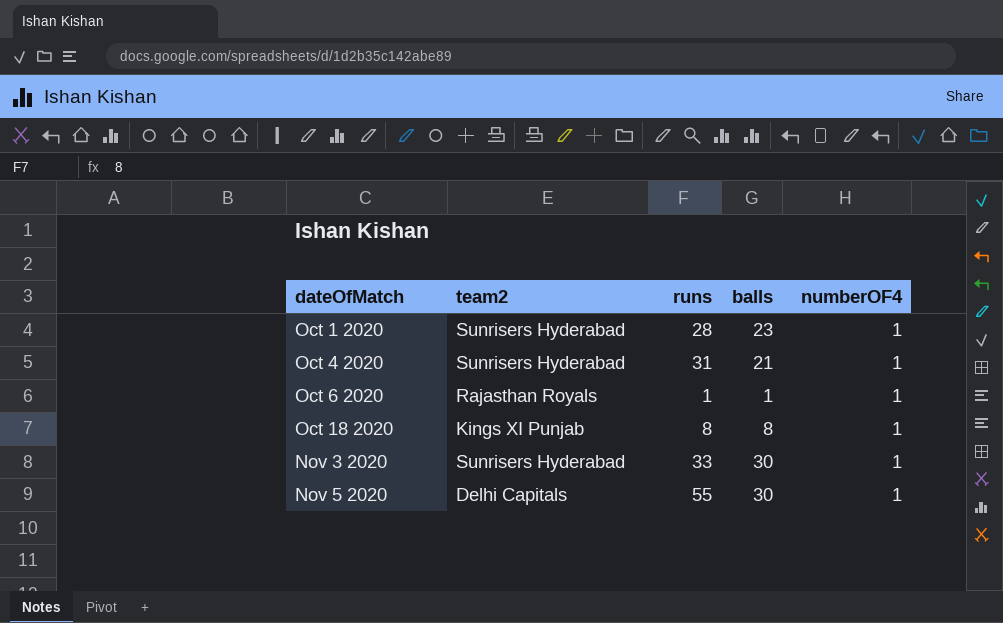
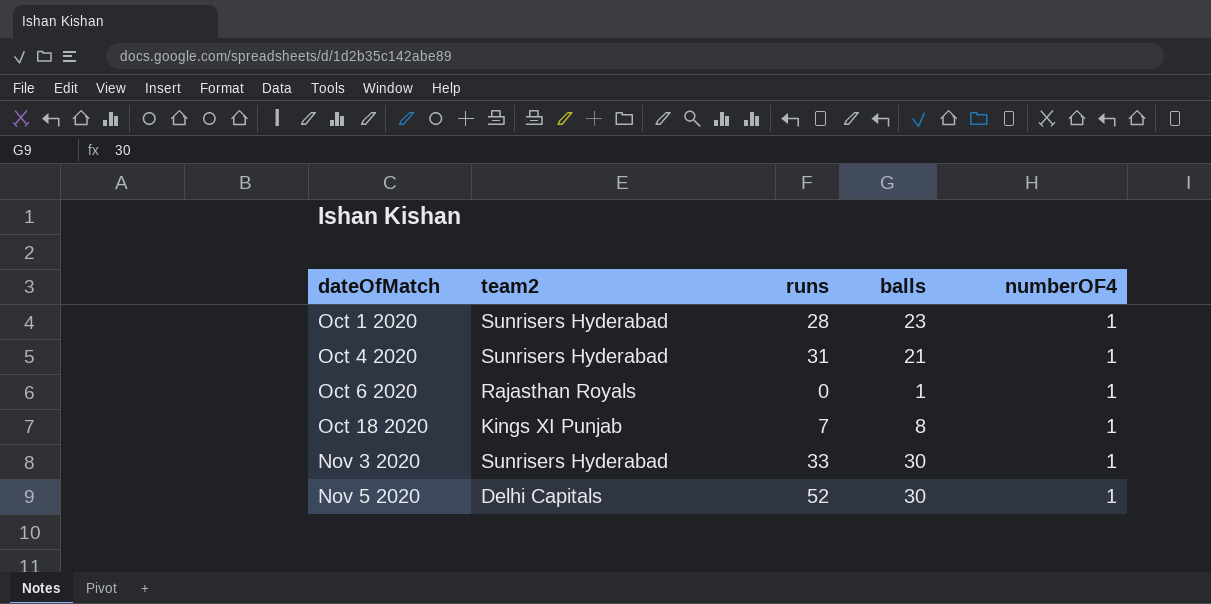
Oct 6 2020 | runs: 1 -> 0
Oct 18 2020 | runs: 8 -> 7
Nov 5 2020 | runs: 55 -> 52

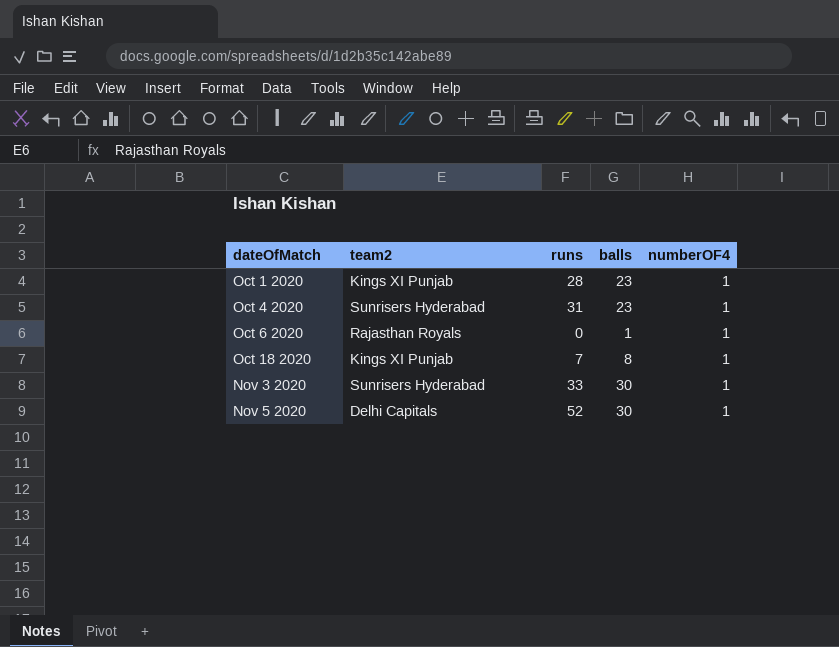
Oct 1 2020 | team2: Sunrisers Hyderabad -> Kings XI Punjab
Oct 4 2020 | balls: 21 -> 23

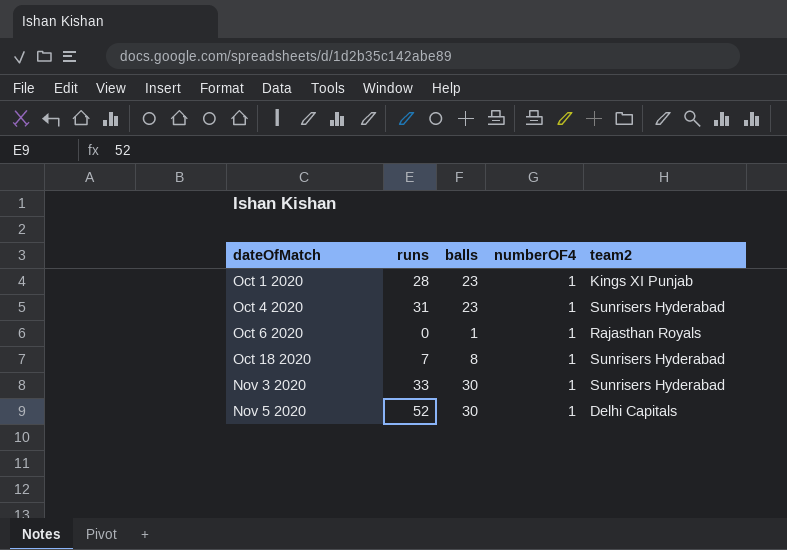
column team2 | position: 2 -> 5
Oct 18 2020 | team2: Kings XI Punjab -> Sunrisers Hyderabad

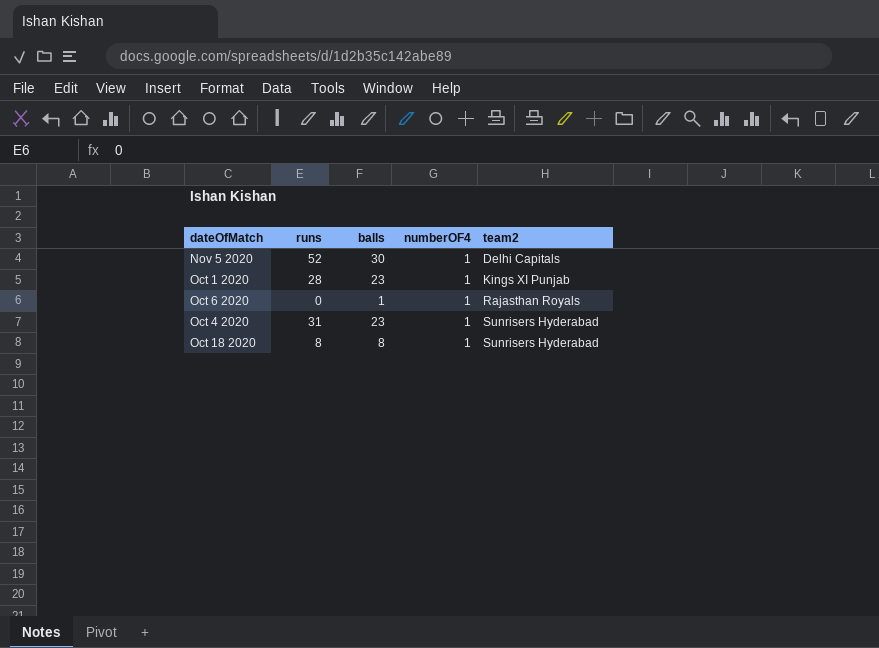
row order: dateOfMatch ascending -> team2 ascending
row Nov 3 2020: 33 | 30 | 1 | Sunrisers Hyderabad -> none
Oct 18 2020 | runs: 7 -> 8

